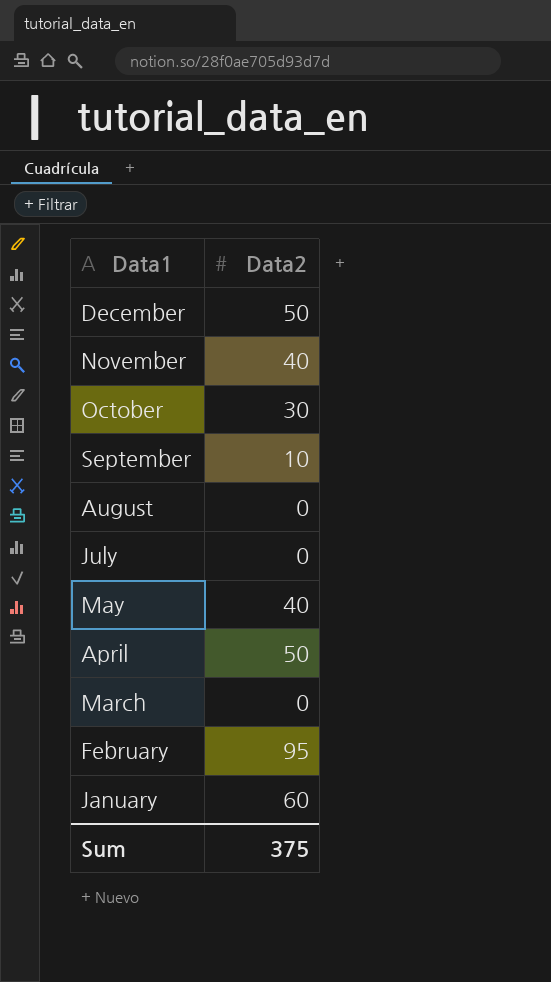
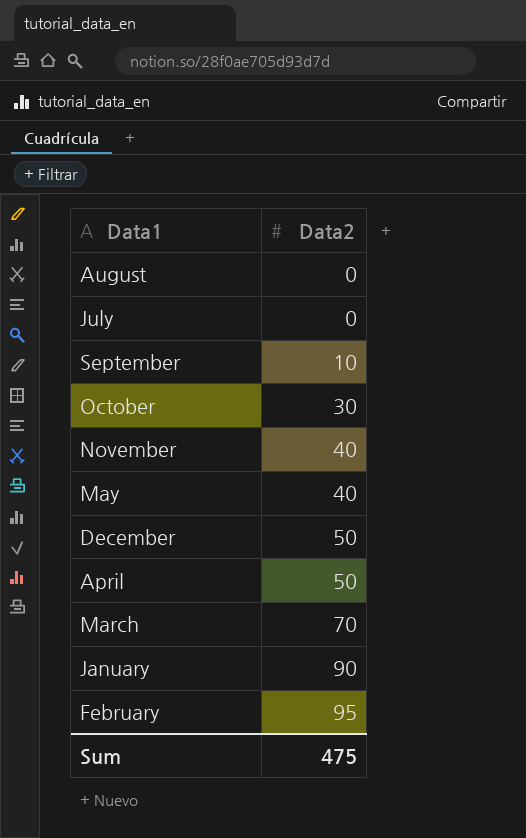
row order: Data1 descending -> Data2 ascending
March | Data2: 0 -> 70
January | Data2: 60 -> 90
Sum | Data2: 375 -> 475

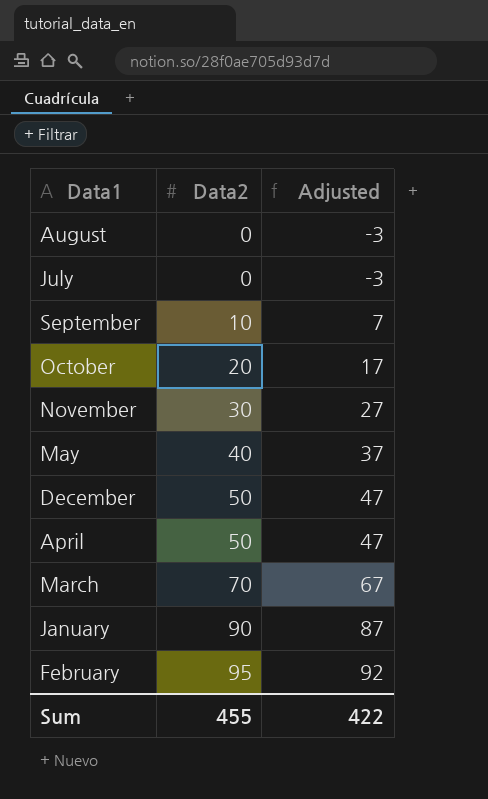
column Adjusted | formula: none -> [Data2] - 3
October | Data2: 30 -> 20
November | Data2: 40 -> 30
Sum | Data2: 475 -> 455

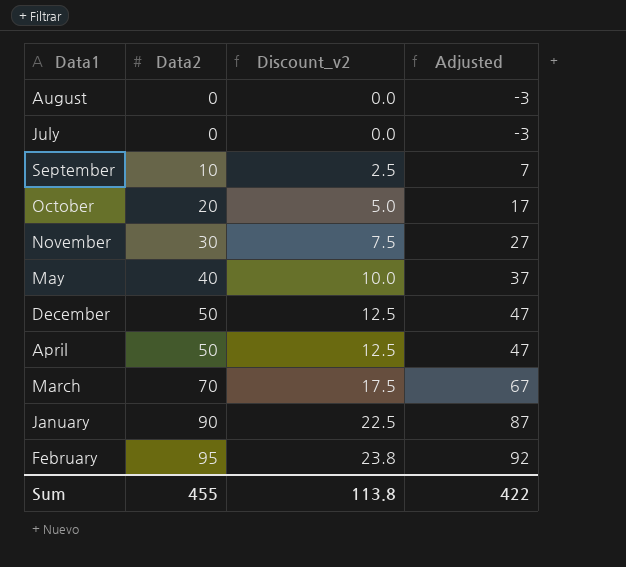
column Discount_v2 | formula: none -> [Data2] * 0.25

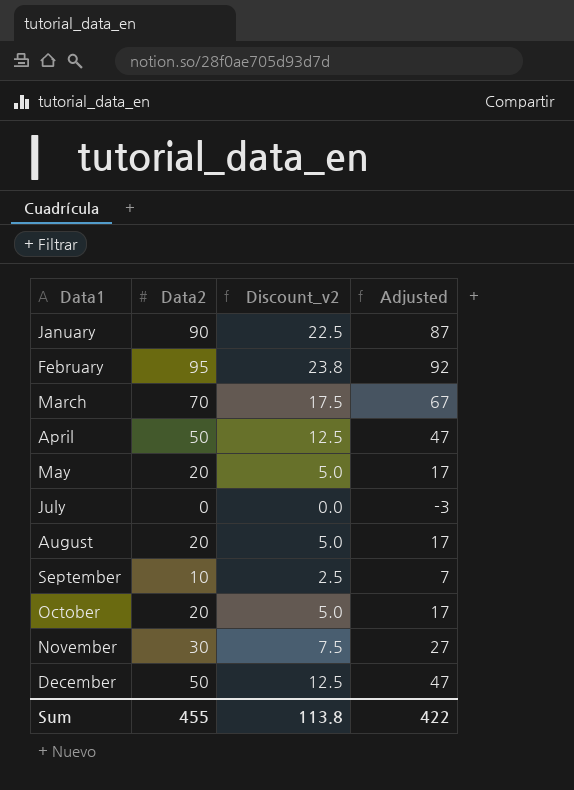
row order: Data2 ascending -> Data1 ascending
May | Data2: 40 -> 20
May | Discount_v2: 10.0 -> 5.0
May | Adjusted: 37 -> 17
August | Data2: 0 -> 20
August | Discount_v2: 0.0 -> 5.0
August | Adjusted: -3 -> 17

